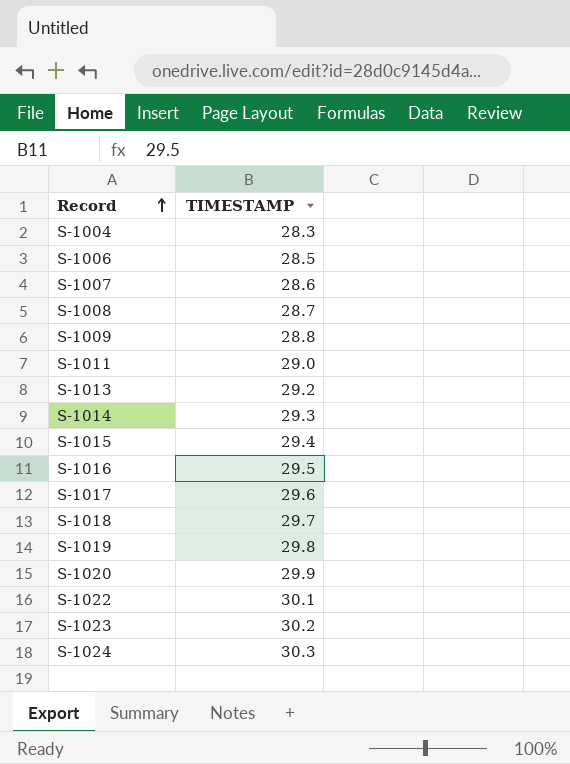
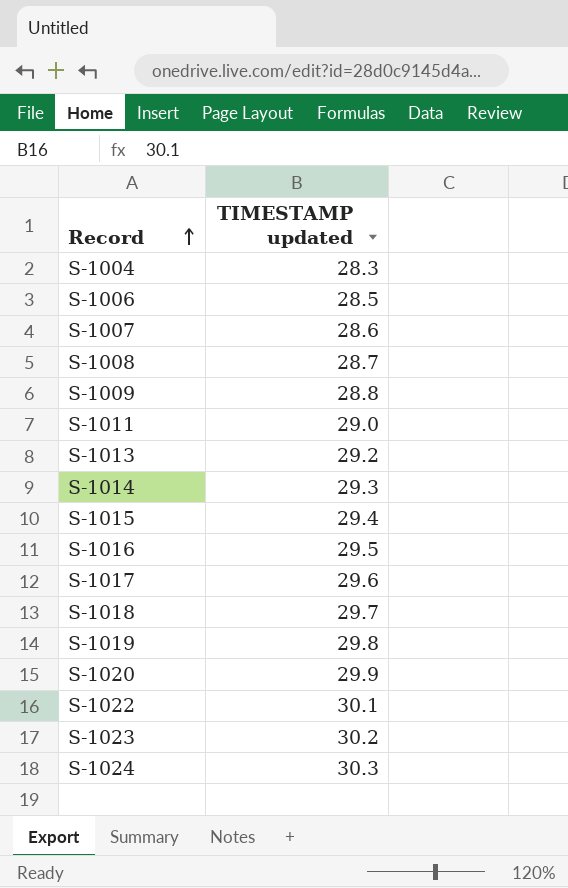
column name: TIMESTAMP -> TIMESTAMP updated

